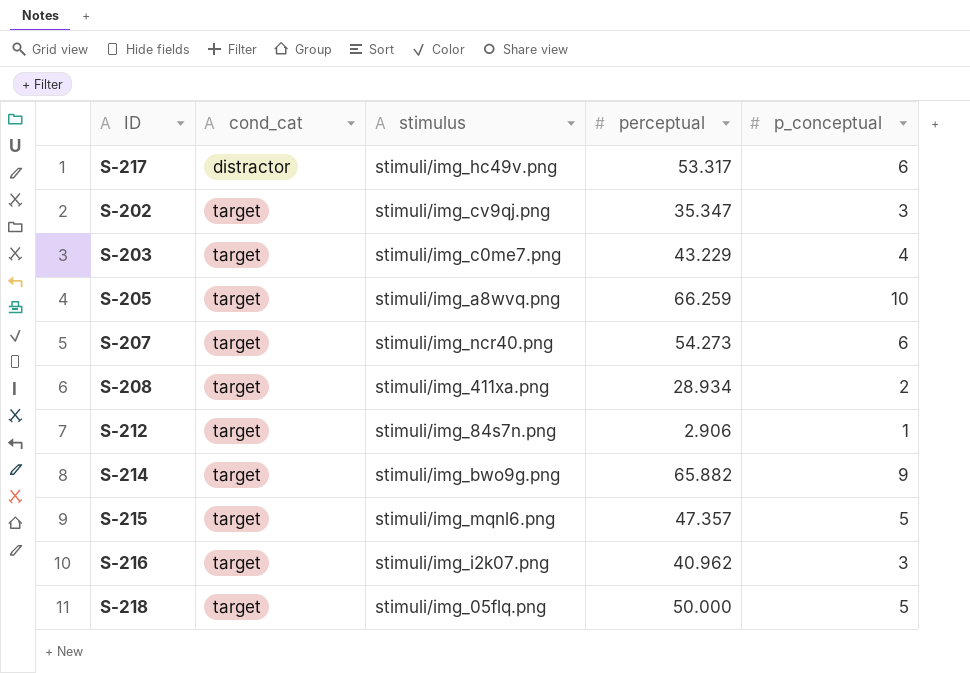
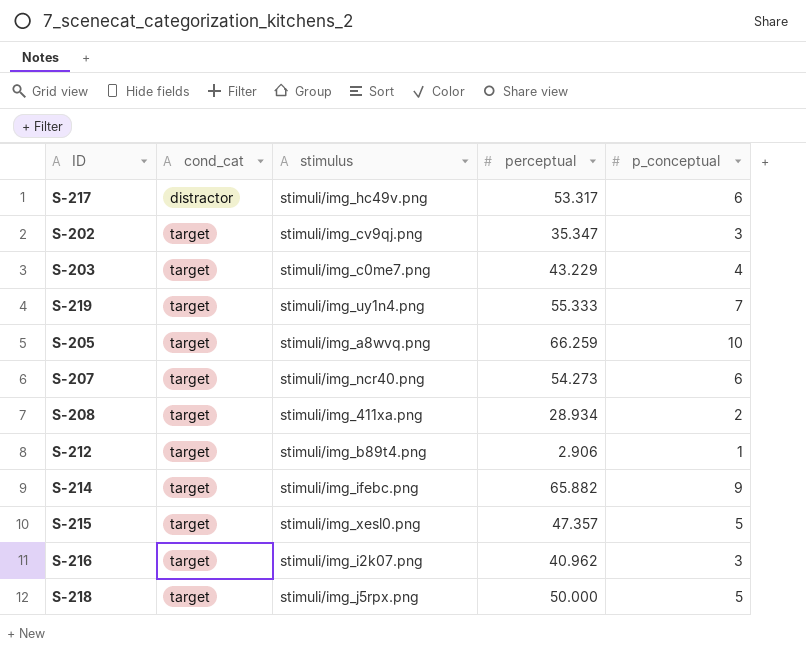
row S-219: none -> target | stimuli/img_uy1n4.png | 55.333 | 7
S-212 | stimulus: stimuli/img_84s7n.png -> stimuli/img_b89t4.png
S-214 | stimulus: stimuli/img_bwo9g.png -> stimuli/img_ifebc.png
S-215 | stimulus: stimuli/img_mqnl6.png -> stimuli/img_xesl0.png
S-218 | stimulus: stimuli/img_05flq.png -> stimuli/img_j5rpx.png

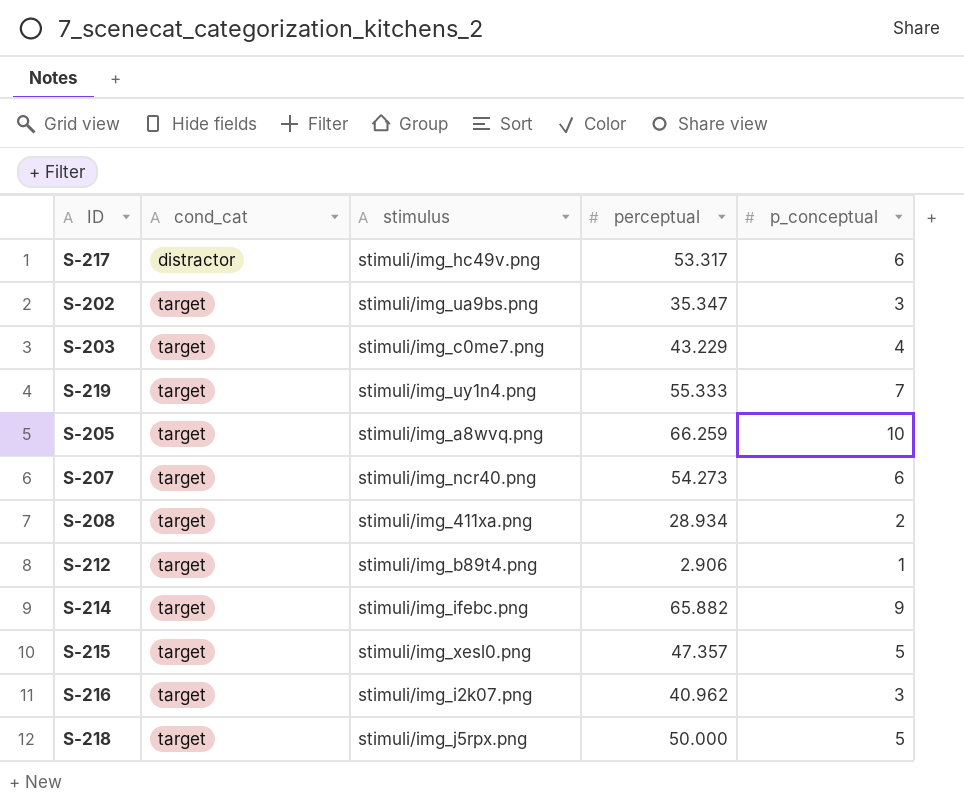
S-202 | stimulus: stimuli/img_cv9qj.png -> stimuli/img_ua9bs.png

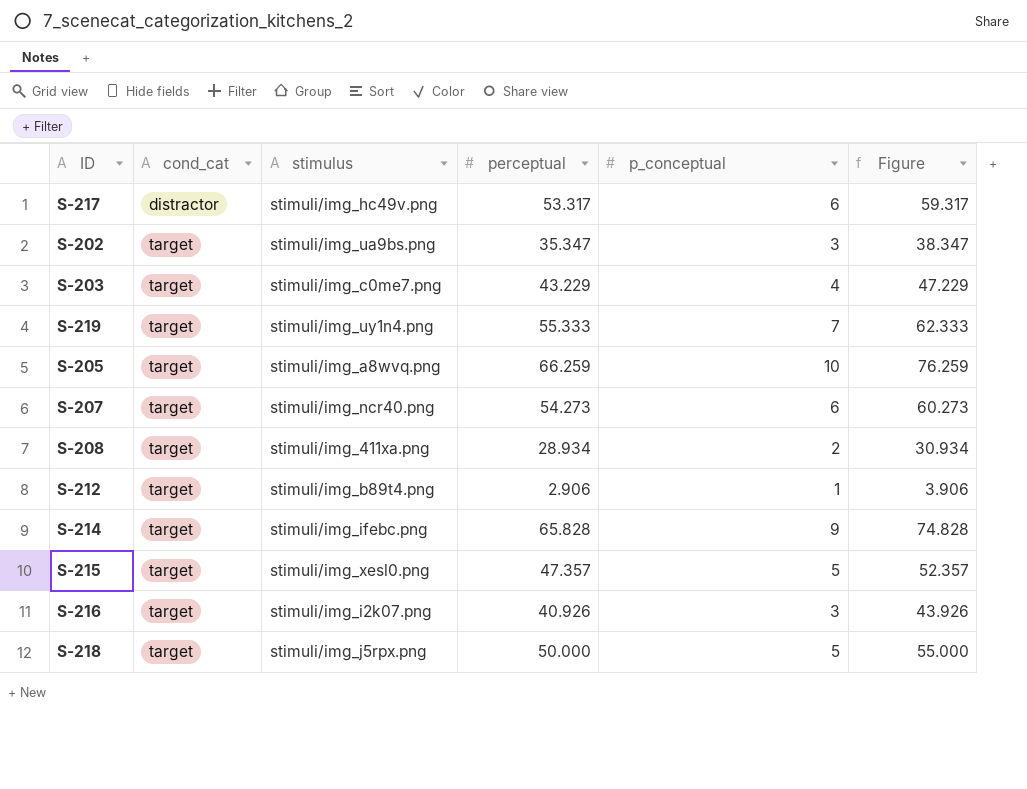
column Figure | formula: none -> [perceptual] + [p_conceptual]
S-214 | perceptual: 65.882 -> 65.828
S-216 | perceptual: 40.962 -> 40.926

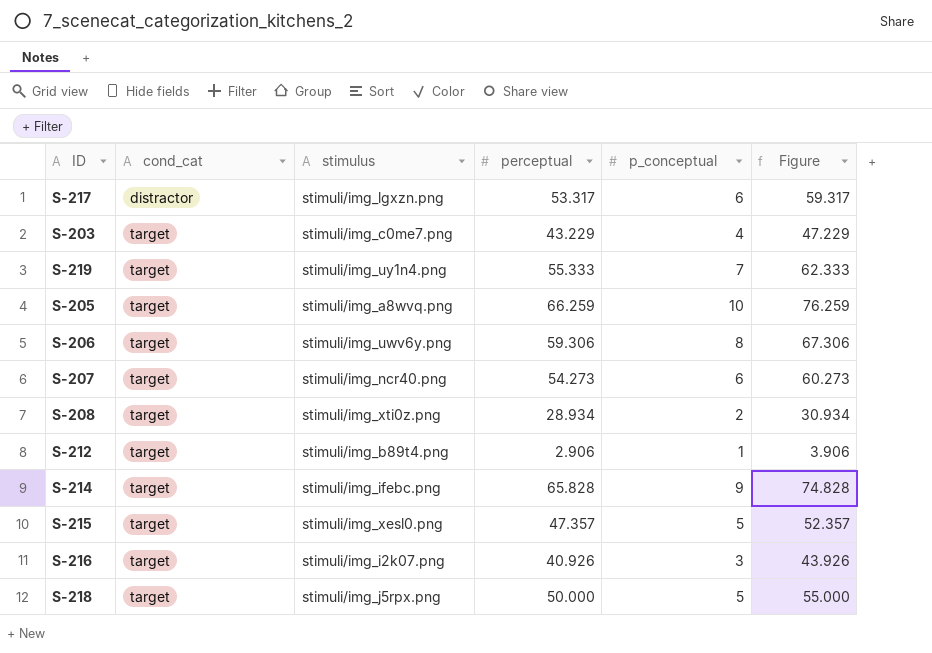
row S-202: target | stimuli/img_ua9bs.png | 35.347 | 3 | 38.347 -> none
S-217 | stimulus: stimuli/img_hc49v.png -> stimuli/img_lgxzn.png
row S-206: none -> target | stimuli/img_uwv6y.png | 59.306 | 8 | 67.306
S-208 | stimulus: stimuli/img_411xa.png -> stimuli/img_xti0z.png

